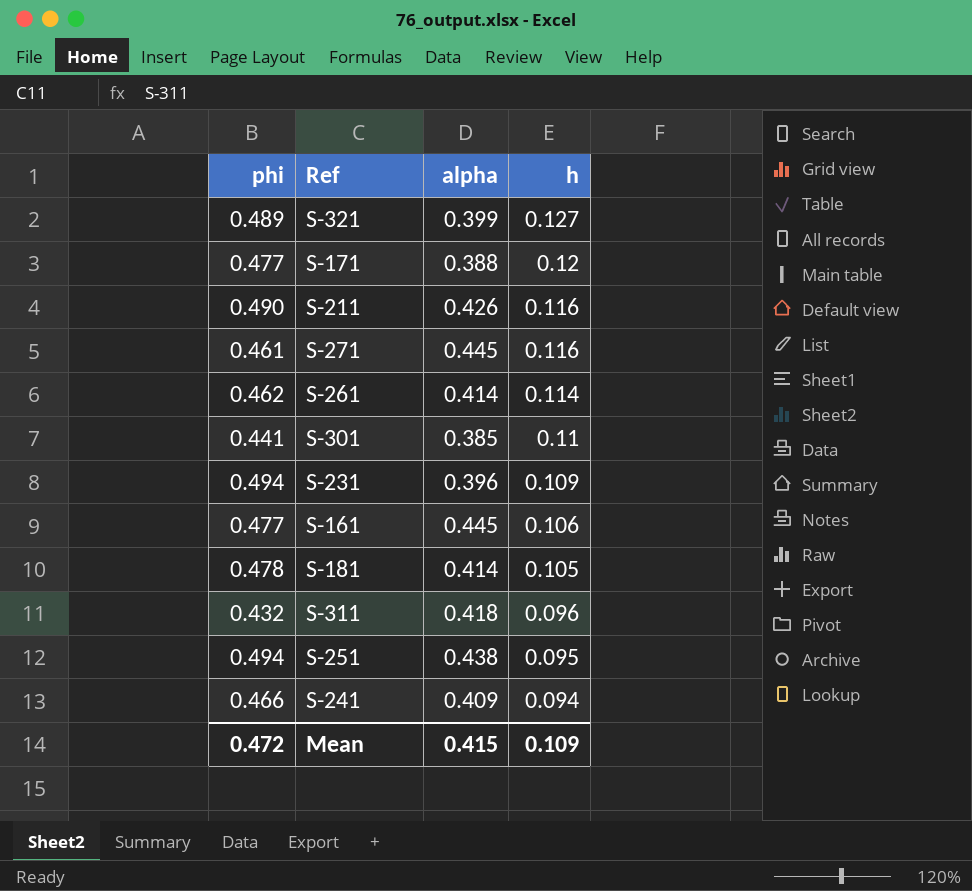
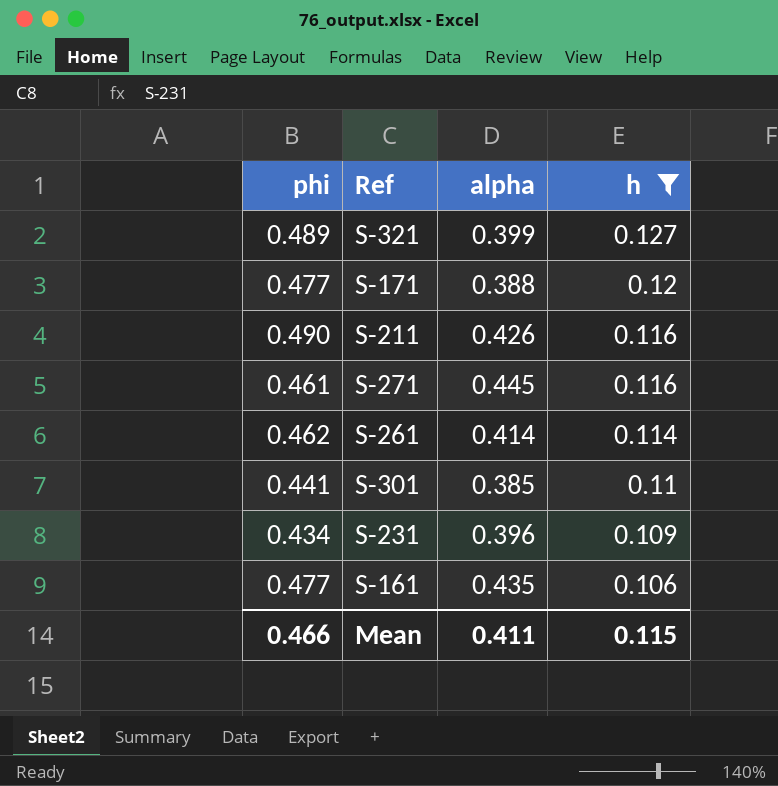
filter: none -> h >= 0.106
S-231 | phi: 0.494 -> 0.434
S-161 | alpha: 0.445 -> 0.435
Mean | phi: 0.472 -> 0.466
Mean | alpha: 0.415 -> 0.411
Mean | h: 0.109 -> 0.115

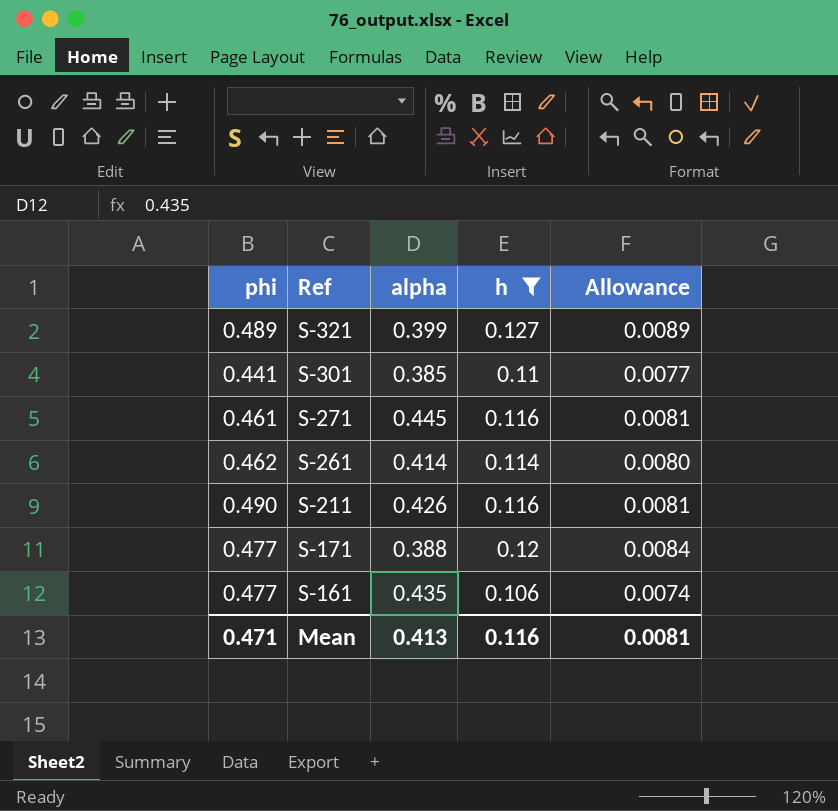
row order: h descending -> Ref descending
column Allowance | formula: none -> [h] * 0.07
row S-231: 0.434 | 0.396 | 0.109 -> none
Mean | phi: 0.466 -> 0.471
Mean | alpha: 0.411 -> 0.413
Mean | h: 0.115 -> 0.116

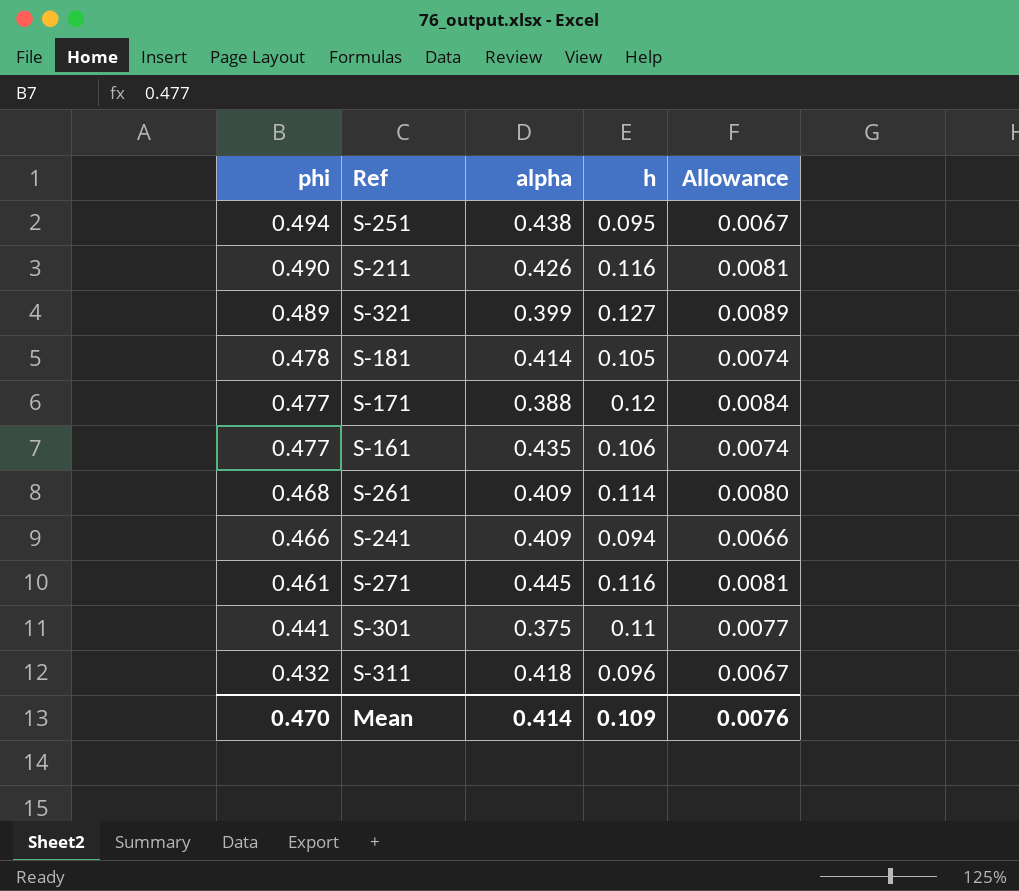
filter: h >= 0.106 -> none
row order: Ref descending -> phi descending
S-261 | phi: 0.462 -> 0.468
S-261 | alpha: 0.414 -> 0.409
S-301 | alpha: 0.385 -> 0.375
Mean | phi: 0.471 -> 0.470
Mean | alpha: 0.413 -> 0.414
Mean | h: 0.116 -> 0.109
Mean | Allowance: 0.0081 -> 0.0076

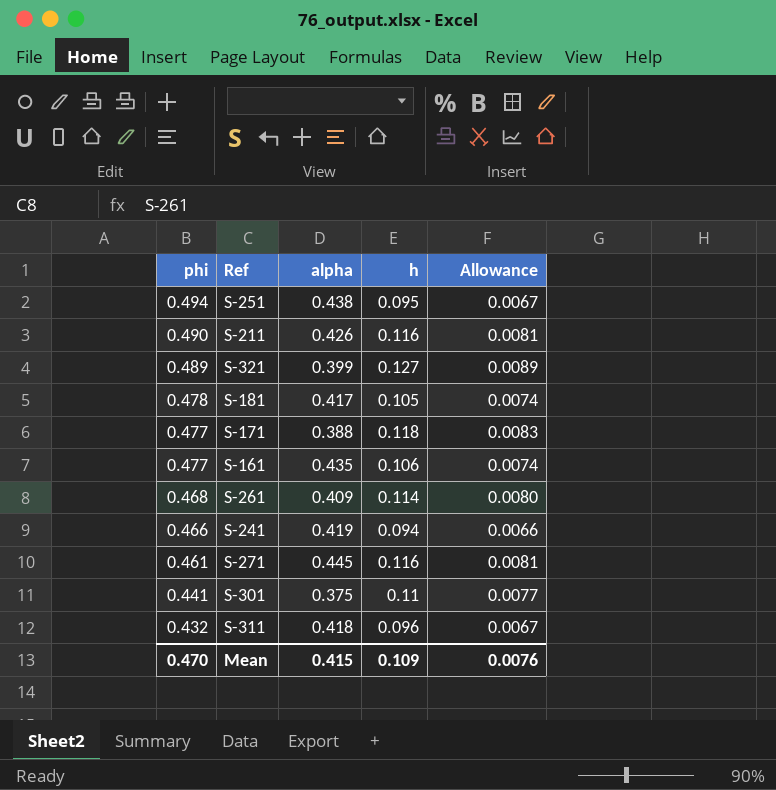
S-181 | alpha: 0.414 -> 0.417
S-171 | h: 0.12 -> 0.118
S-171 | Allowance: 0.0084 -> 0.0083
S-241 | alpha: 0.409 -> 0.419
Mean | alpha: 0.414 -> 0.415

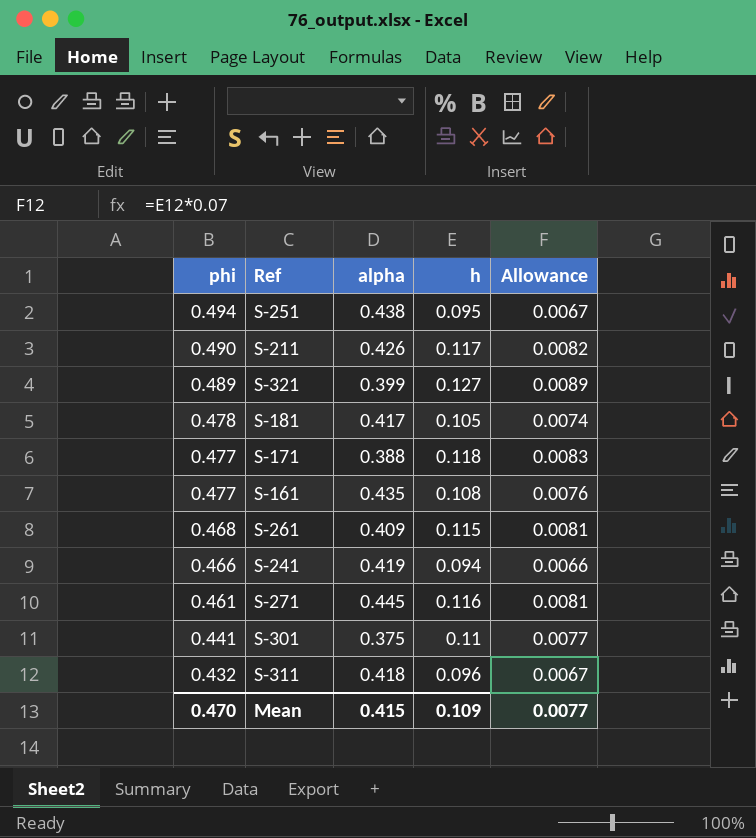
S-211 | h: 0.116 -> 0.117
S-211 | Allowance: 0.0081 -> 0.0082
S-161 | h: 0.106 -> 0.108
S-161 | Allowance: 0.0074 -> 0.0076
S-261 | h: 0.114 -> 0.115
S-261 | Allowance: 0.0080 -> 0.0081
Mean | Allowance: 0.0076 -> 0.0077

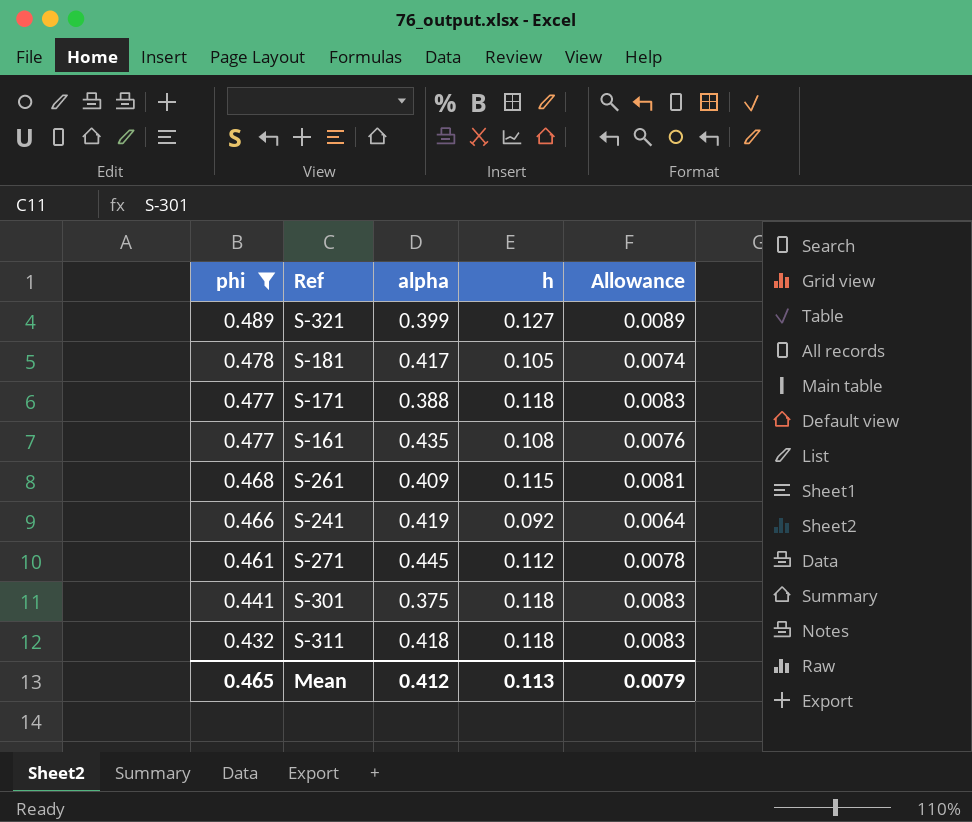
filter: none -> phi <= 0.489
S-241 | h: 0.094 -> 0.092
S-241 | Allowance: 0.0066 -> 0.0064
S-271 | h: 0.116 -> 0.112
S-271 | Allowance: 0.0081 -> 0.0078
S-301 | h: 0.11 -> 0.118
S-301 | Allowance: 0.0077 -> 0.0083
S-311 | h: 0.096 -> 0.118
S-311 | Allowance: 0.0067 -> 0.0083
Mean | phi: 0.470 -> 0.465
Mean | alpha: 0.415 -> 0.412
Mean | h: 0.109 -> 0.113
Mean | Allowance: 0.0077 -> 0.0079

